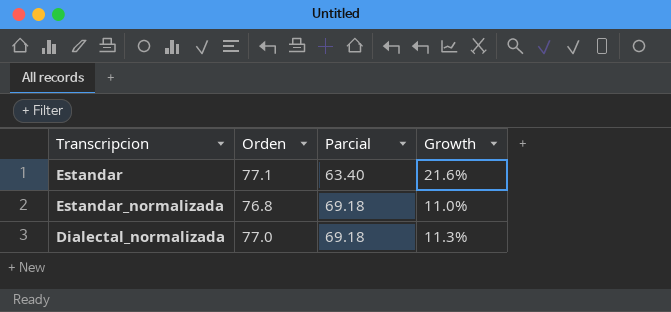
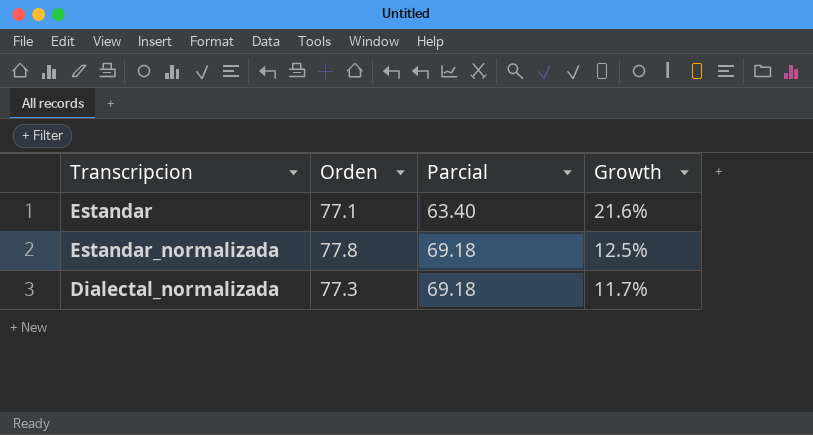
Estandar_normalizada | Orden: 76.8 -> 77.8
Estandar_normalizada | Growth: 11.0% -> 12.5%
Dialectal_normalizada | Orden: 77.0 -> 77.3
Dialectal_normalizada | Growth: 11.3% -> 11.7%

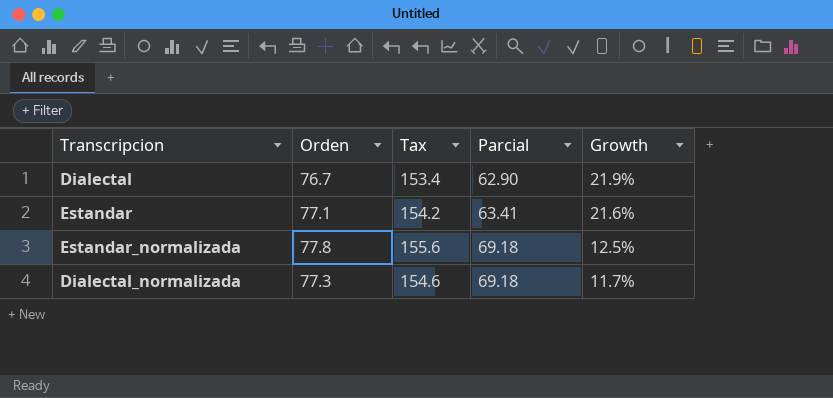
column Tax | formula: none -> [Orden] * 2
row Dialectal: none -> 76.7 | 153.4 | 62.90 | 21.9%
Estandar | Parcial: 63.40 -> 63.41

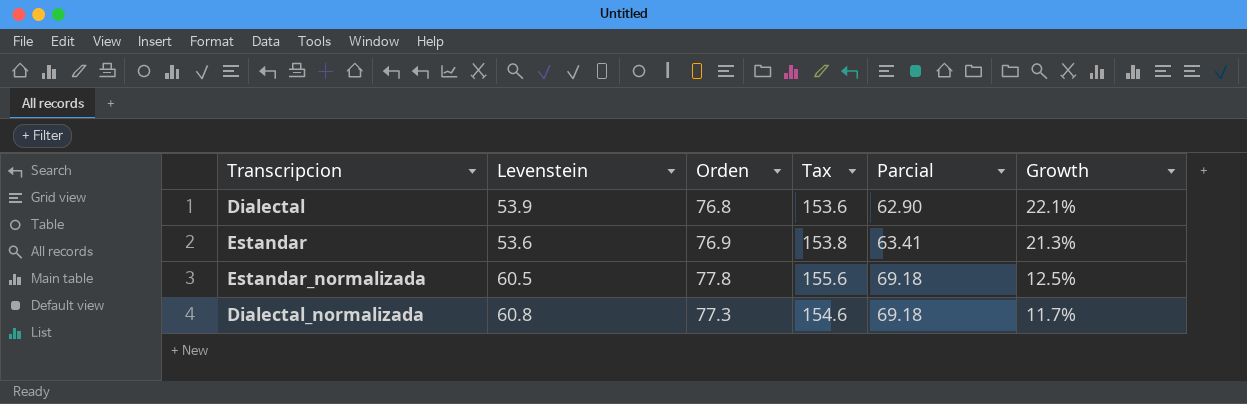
column Levenstein | position: none -> 2
Dialectal | Orden: 76.7 -> 76.8
Dialectal | Tax: 153.4 -> 153.6
Dialectal | Growth: 21.9% -> 22.1%
Estandar | Orden: 77.1 -> 76.9
Estandar | Tax: 154.2 -> 153.8
Estandar | Growth: 21.6% -> 21.3%

